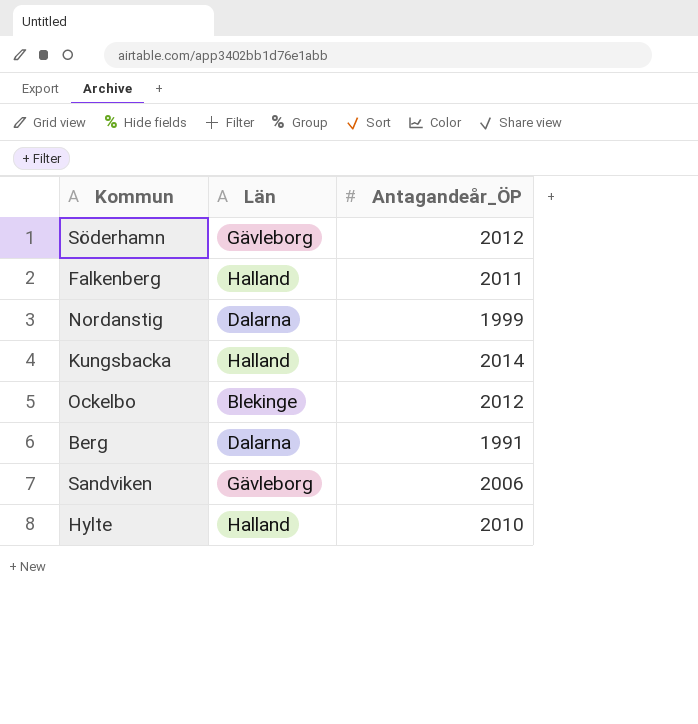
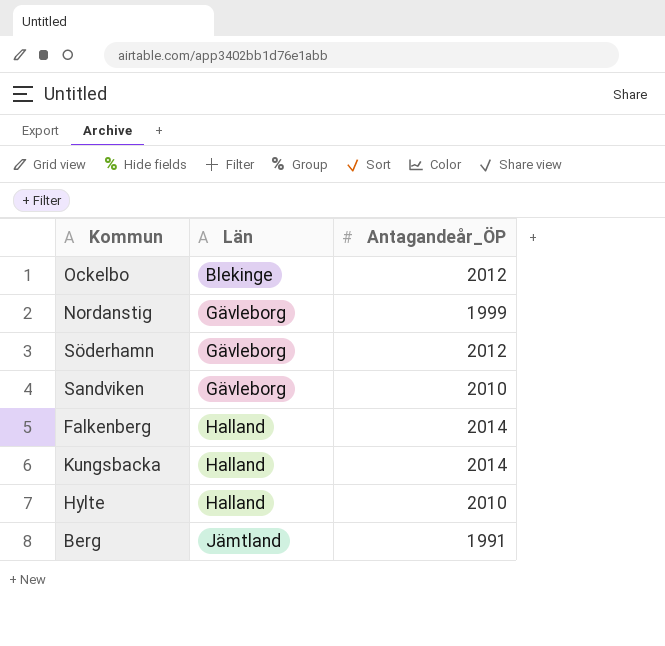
row order: none -> Län ascending
Nordanstig | Län: Dalarna -> Gävleborg
Sandviken | Antagandeår_ÖP: 2006 -> 2010
Falkenberg | Antagandeår_ÖP: 2011 -> 2014
Berg | Län: Dalarna -> Jämtland

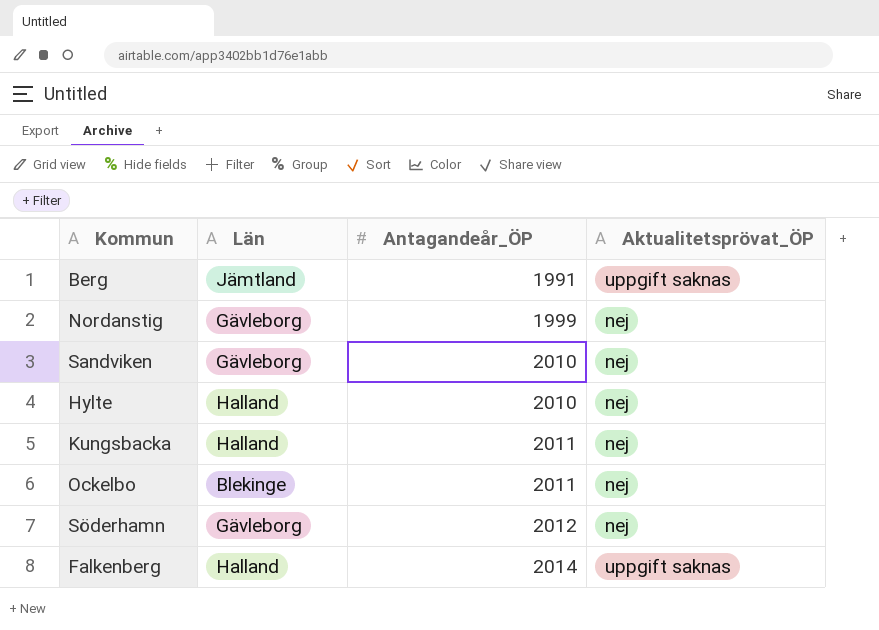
row order: Län ascending -> Antagandeår_ÖP ascending
column Aktualitetsprövat_ÖP | position: none -> 4
Kungsbacka | Antagandeår_ÖP: 2014 -> 2011
Ockelbo | Antagandeår_ÖP: 2012 -> 2011

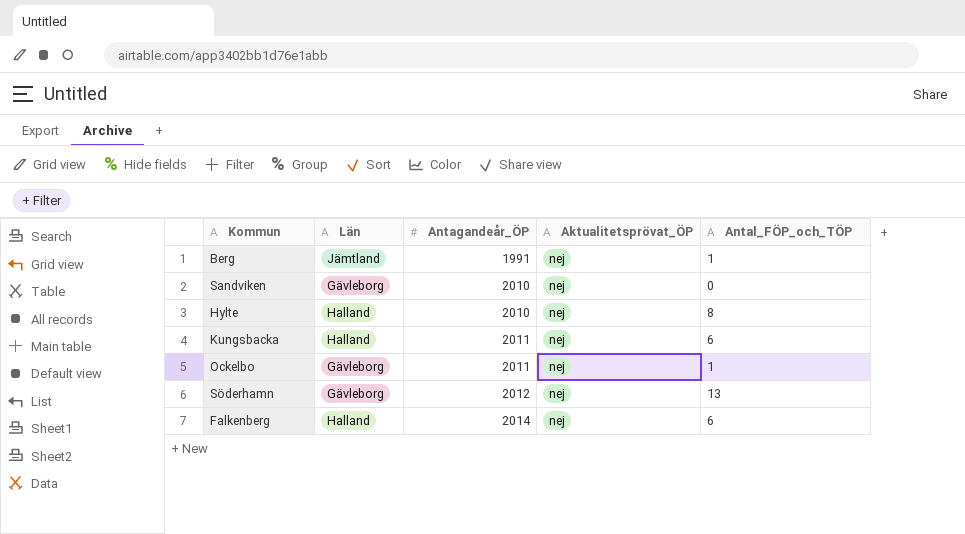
column Antal_FÖP_och_TÖP | position: none -> 5
row Nordanstig: Gävleborg | 1999 | nej -> none
Berg | Aktualitetsprövat_ÖP: uppgift saknas -> nej
Ockelbo | Län: Blekinge -> Gävleborg
Falkenberg | Aktualitetsprövat_ÖP: uppgift saknas -> nej

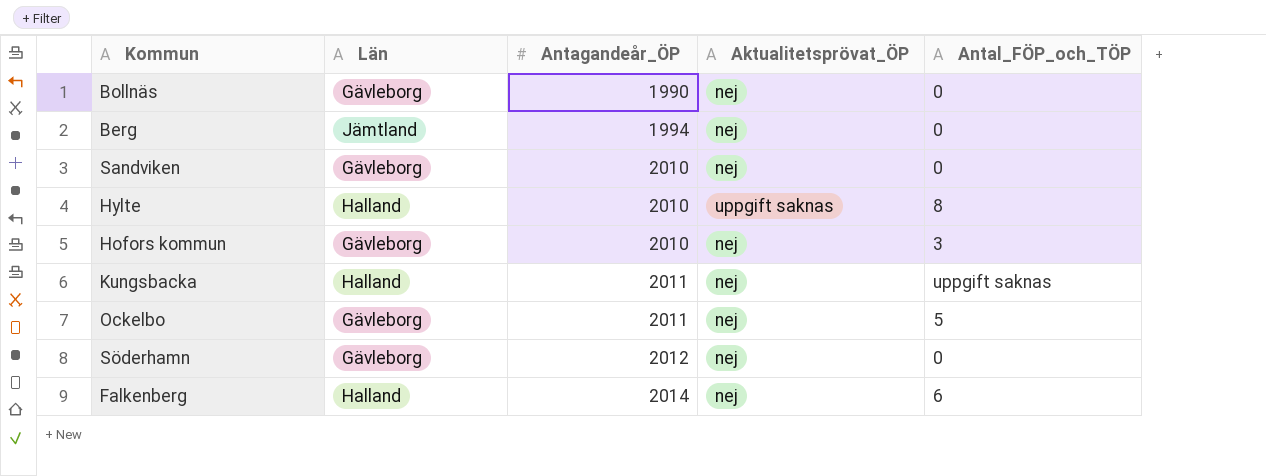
row Bollnäs: none -> Gävleborg | 1990 | nej | 0
Berg | Antagandeår_ÖP: 1991 -> 1994
Berg | Antal_FÖP_och_TÖP: 1 -> 0
Hylte | Aktualitetsprövat_ÖP: nej -> uppgift saknas
row Hofors kommun: none -> Gävleborg | 2010 | nej | 3
Kungsbacka | Antal_FÖP_och_TÖP: 6 -> uppgift saknas
Ockelbo | Antal_FÖP_och_TÖP: 1 -> 5
Söderhamn | Antal_FÖP_och_TÖP: 13 -> 0

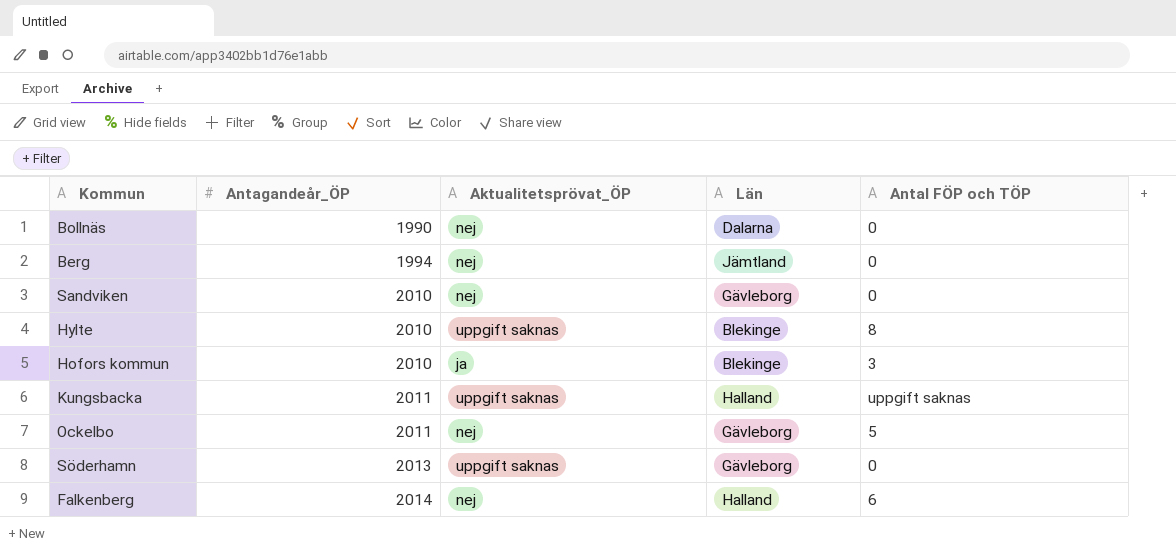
column Län | position: 2 -> 4
column name: Antal_FÖP_och_TÖP -> Antal FÖP och TÖP
Bollnäs | Län: Gävleborg -> Dalarna
Hylte | Län: Halland -> Blekinge
Hofors kommun | Aktualitetsprövat_ÖP: nej -> ja
Hofors kommun | Län: Gävleborg -> Blekinge
Kungsbacka | Aktualitetsprövat_ÖP: nej -> uppgift saknas
Söderhamn | Antagandeår_ÖP: 2012 -> 2013
Söderhamn | Aktualitetsprövat_ÖP: nej -> uppgift saknas

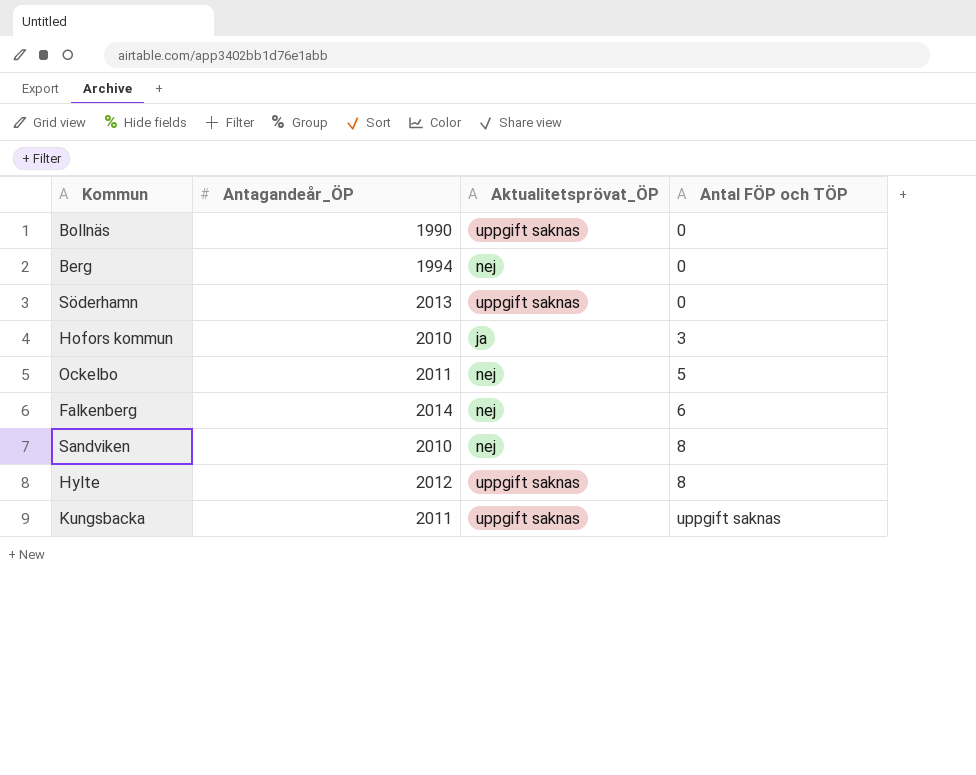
row order: Antagandeår_ÖP ascending -> Antal FÖP och TÖP ascending
column Län | position: 4 -> none
Bollnäs | Aktualitetsprövat_ÖP: nej -> uppgift saknas
Sandviken | Antal FÖP och TÖP: 0 -> 8
Hylte | Antagandeår_ÖP: 2010 -> 2012

